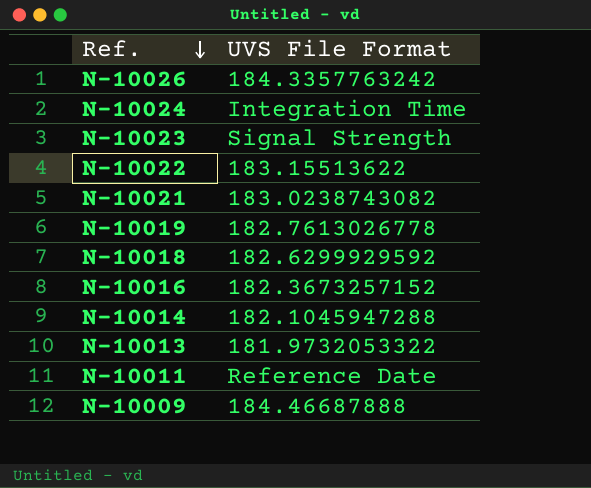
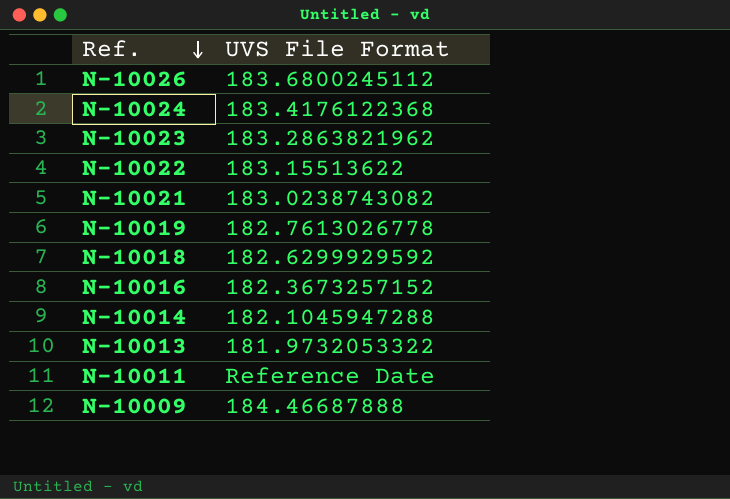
N-10026 | UVS File Format: 184.3357763242 -> 183.6800245112
N-10024 | UVS File Format: Integration Time -> 183.4176122368
N-10023 | UVS File Format: Signal Strength -> 183.2863821962

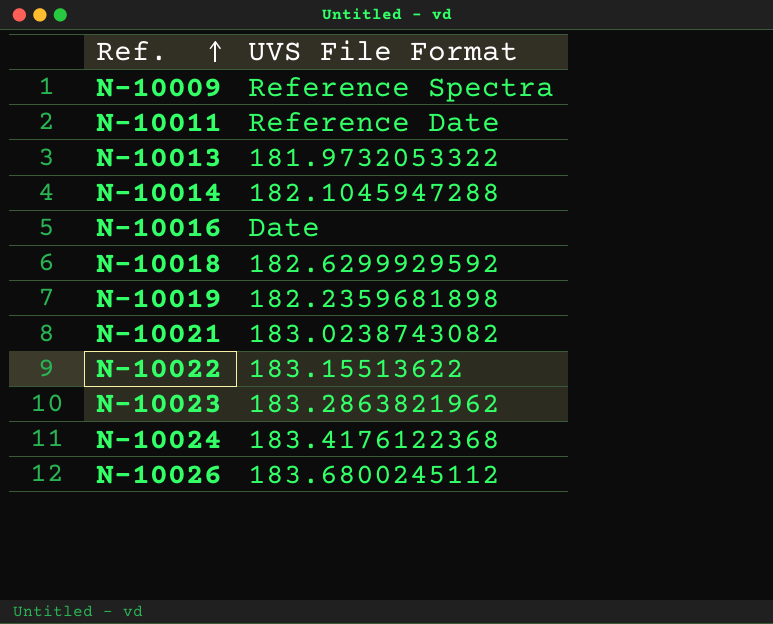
row order: Ref. descending -> Ref. ascending
N-10009 | UVS File Format: 184.46687888 -> Reference Spectra
N-10016 | UVS File Format: 182.3673257152 -> Date
N-10019 | UVS File Format: 182.7613026778 -> 182.2359681898

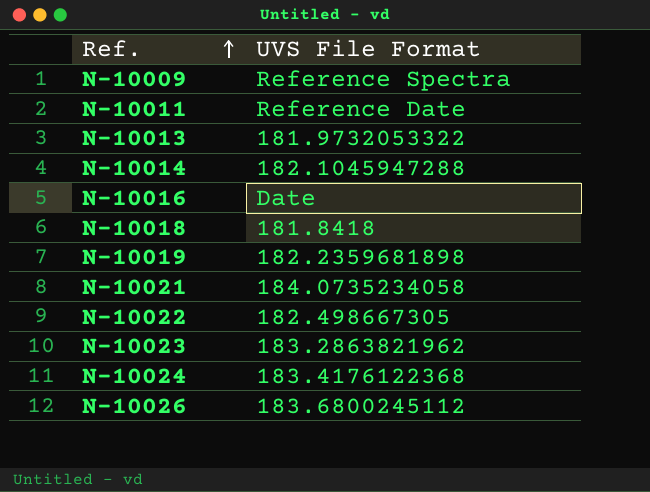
N-10018 | UVS File Format: 182.6299929592 -> 181.8418
N-10021 | UVS File Format: 183.0238743082 -> 184.0735234058
N-10022 | UVS File Format: 183.15513622 -> 182.498667305

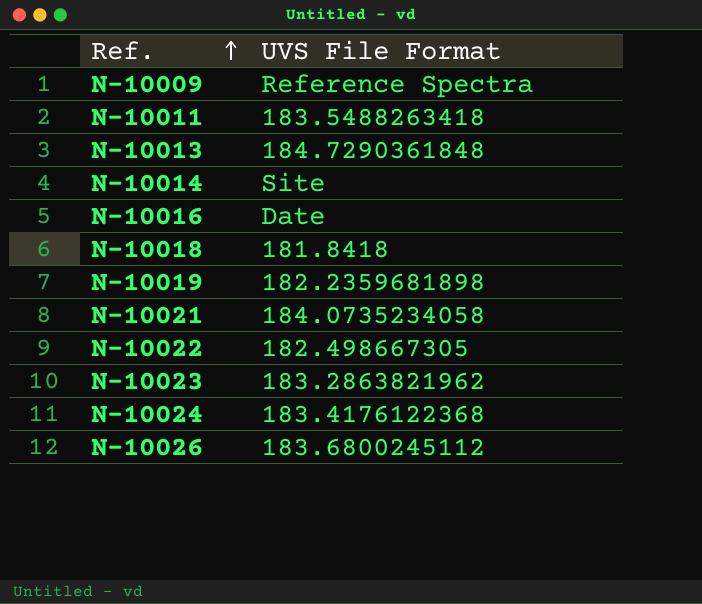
N-10011 | UVS File Format: Reference Date -> 183.5488263418
N-10013 | UVS File Format: 181.9732053322 -> 184.7290361848
N-10014 | UVS File Format: 182.1045947288 -> Site

